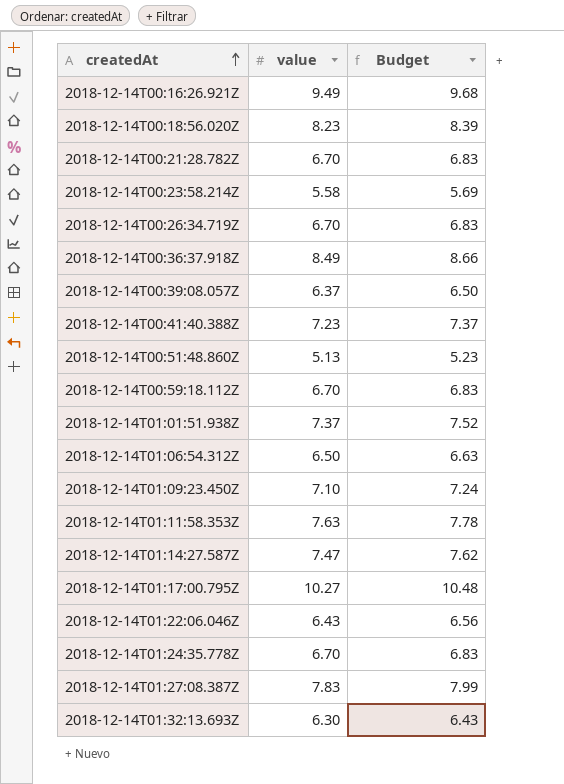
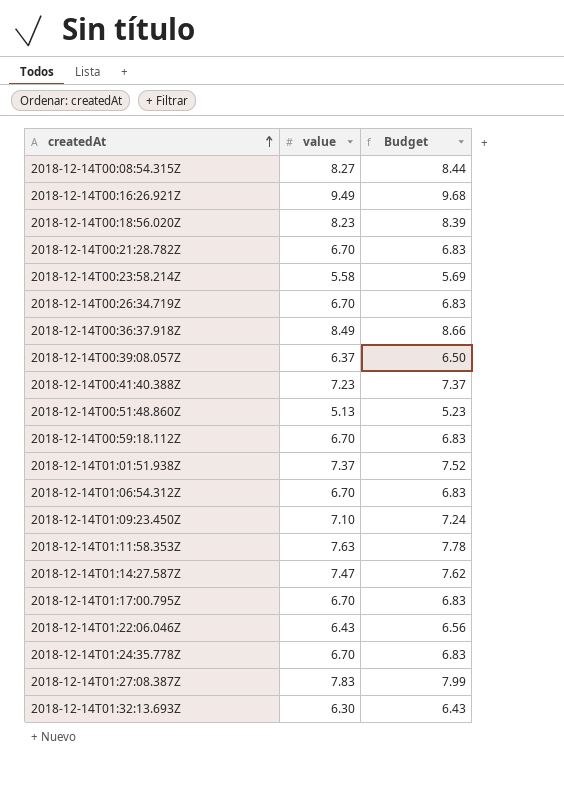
row 2018-12-14T00:08:54.315Z: none -> 8.27 | 8.44
2018-12-14T01:06:54.312Z | value: 6.50 -> 6.70
2018-12-14T01:06:54.312Z | Budget: 6.63 -> 6.83
2018-12-14T01:17:00.795Z | value: 10.27 -> 6.70
2018-12-14T01:17:00.795Z | Budget: 10.48 -> 6.83

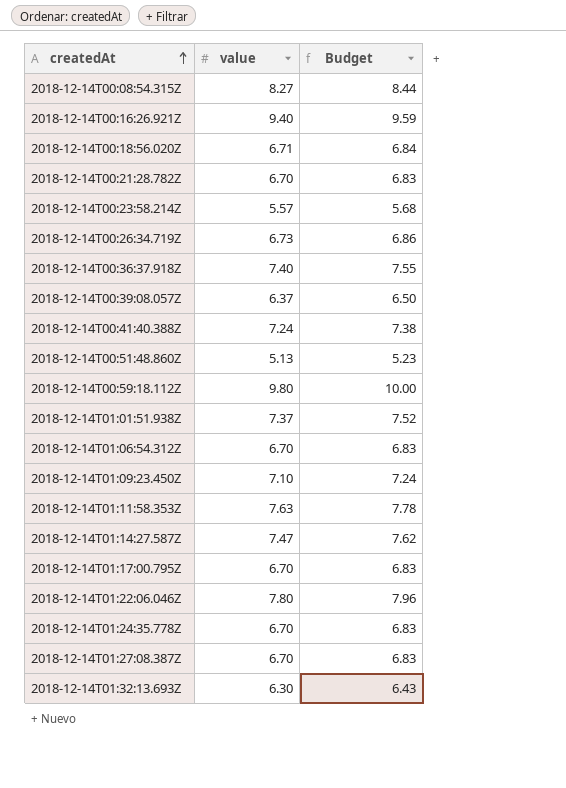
2018-12-14T00:16:26.921Z | value: 9.49 -> 9.40
2018-12-14T00:16:26.921Z | Budget: 9.68 -> 9.59
2018-12-14T00:18:56.020Z | value: 8.23 -> 6.71
2018-12-14T00:18:56.020Z | Budget: 8.39 -> 6.84
2018-12-14T00:23:58.214Z | value: 5.58 -> 5.57
2018-12-14T00:23:58.214Z | Budget: 5.69 -> 5.68
2018-12-14T00:26:34.719Z | value: 6.70 -> 6.73
2018-12-14T00:26:34.719Z | Budget: 6.83 -> 6.86
2018-12-14T00:36:37.918Z | value: 8.49 -> 7.40
2018-12-14T00:36:37.918Z | Budget: 8.66 -> 7.55
2018-12-14T00:41:40.388Z | value: 7.23 -> 7.24
2018-12-14T00:41:40.388Z | Budget: 7.37 -> 7.38
2018-12-14T00:59:18.112Z | value: 6.70 -> 9.80
2018-12-14T00:59:18.112Z | Budget: 6.83 -> 10.00
2018-12-14T01:22:06.046Z | value: 6.43 -> 7.80
2018-12-14T01:22:06.046Z | Budget: 6.56 -> 7.96
2018-12-14T01:27:08.387Z | value: 7.83 -> 6.70
2018-12-14T01:27:08.387Z | Budget: 7.99 -> 6.83

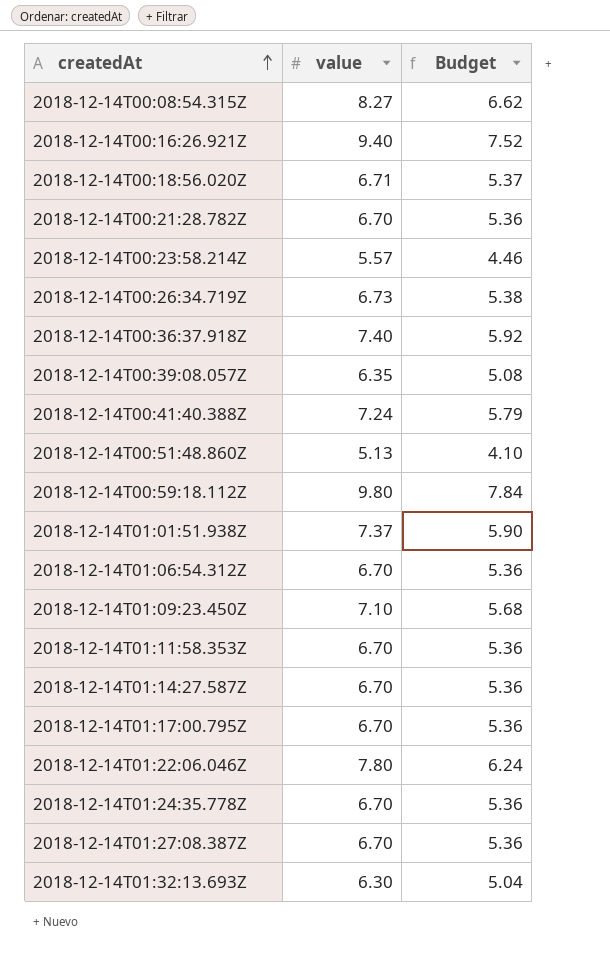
column Budget | formula: [value] * 1.02 -> [value] * 0.8
2018-12-14T00:39:08.057Z | value: 6.37 -> 6.35
2018-12-14T01:11:58.353Z | value: 7.63 -> 6.70
2018-12-14T01:14:27.587Z | value: 7.47 -> 6.70

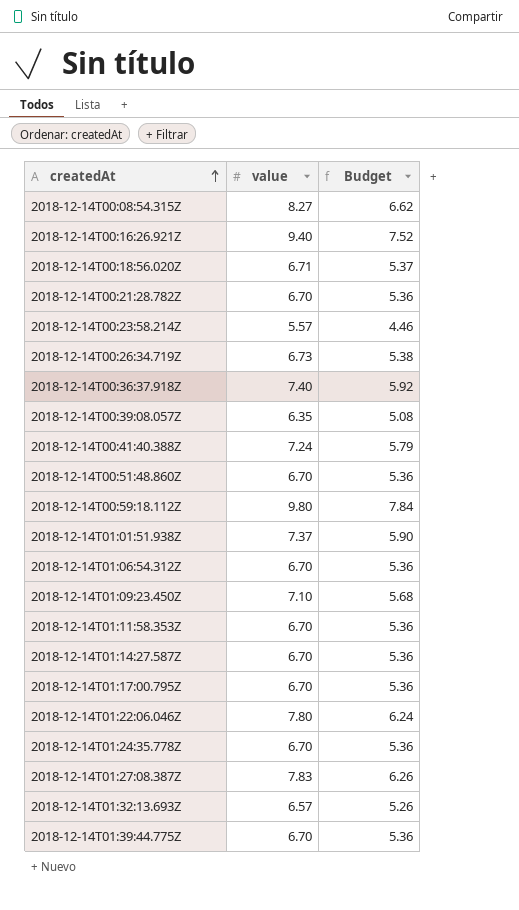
2018-12-14T00:51:48.860Z | value: 5.13 -> 6.70
2018-12-14T00:51:48.860Z | Budget: 4.10 -> 5.36
2018-12-14T01:27:08.387Z | value: 6.70 -> 7.83
2018-12-14T01:27:08.387Z | Budget: 5.36 -> 6.26
2018-12-14T01:32:13.693Z | value: 6.30 -> 6.57
2018-12-14T01:32:13.693Z | Budget: 5.04 -> 5.26
row 2018-12-14T01:39:44.775Z: none -> 6.70 | 5.36

